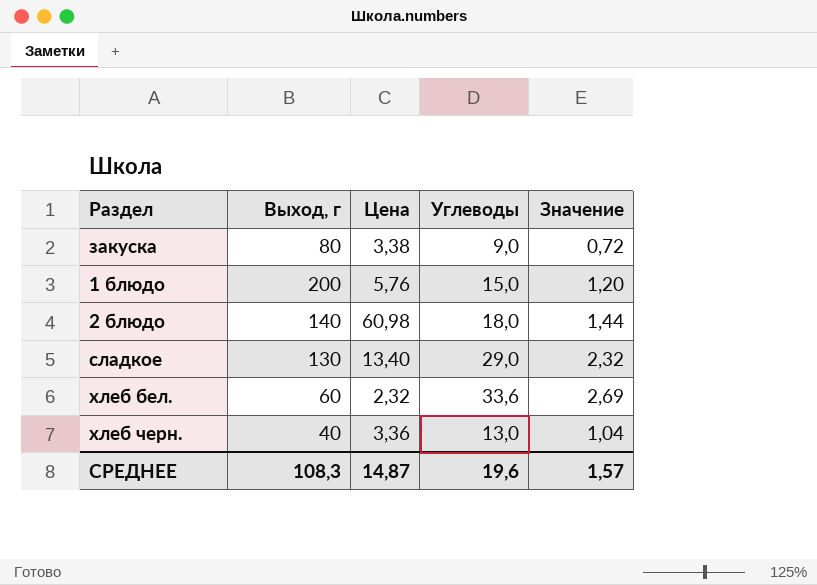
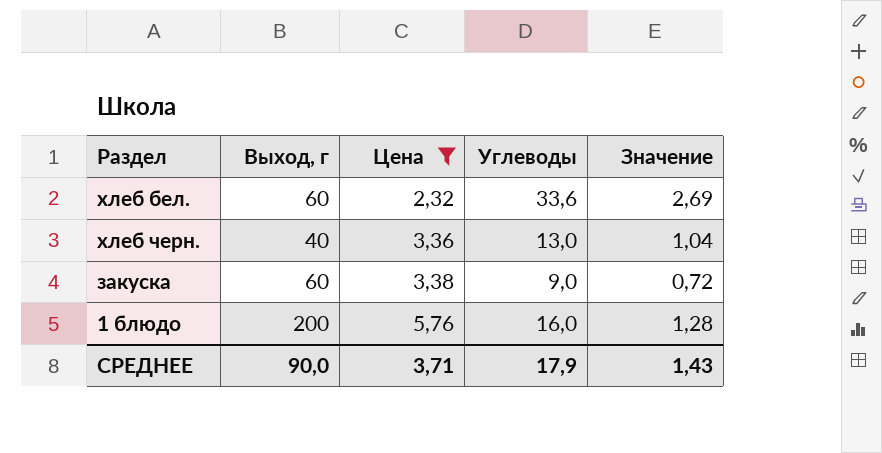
filter: none -> Цена <= 5,76
row order: none -> Цена ascending
закуска | Выход, г: 80 -> 60
1 блюдо | Углеводы: 15,0 -> 16,0
1 блюдо | Значение: 1,20 -> 1,28
СРЕДНЕЕ | Выход, г: 108,3 -> 90,0
СРЕДНЕЕ | Цена: 14,87 -> 3,71
СРЕДНЕЕ | Углеводы: 19,6 -> 17,9
СРЕДНЕЕ | Значение: 1,57 -> 1,43

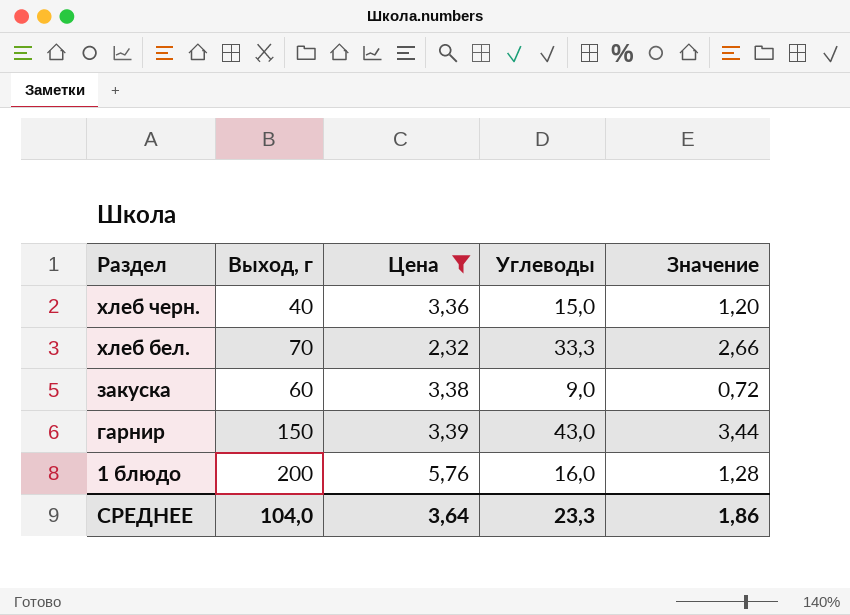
row order: Цена ascending -> Раздел descending
хлеб черн. | Углеводы: 13,0 -> 15,0
хлеб черн. | Значение: 1,04 -> 1,20
хлеб бел. | Выход, г: 60 -> 70
хлеб бел. | Углеводы: 33,6 -> 33,3
хлеб бел. | Значение: 2,69 -> 2,66
row гарнир: none -> 150 | 3,39 | 43,0 | 3,44
СРЕДНЕЕ | Выход, г: 90,0 -> 104,0
СРЕДНЕЕ | Цена: 3,71 -> 3,64
СРЕДНЕЕ | Углеводы: 17,9 -> 23,3
СРЕДНЕЕ | Значение: 1,43 -> 1,86

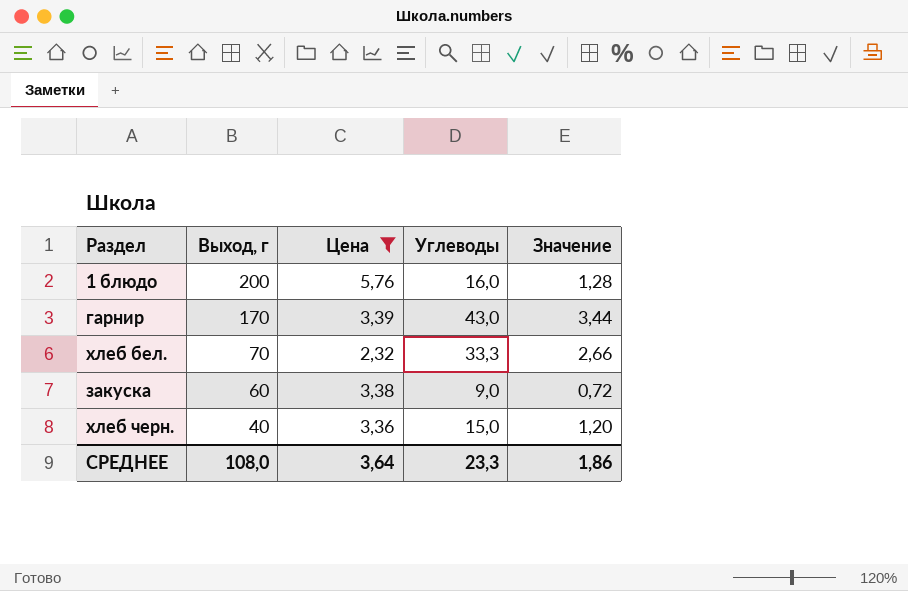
row order: Раздел descending -> Выход, г descending
гарнир | Выход, г: 150 -> 170
СРЕДНЕЕ | Выход, г: 104,0 -> 108,0

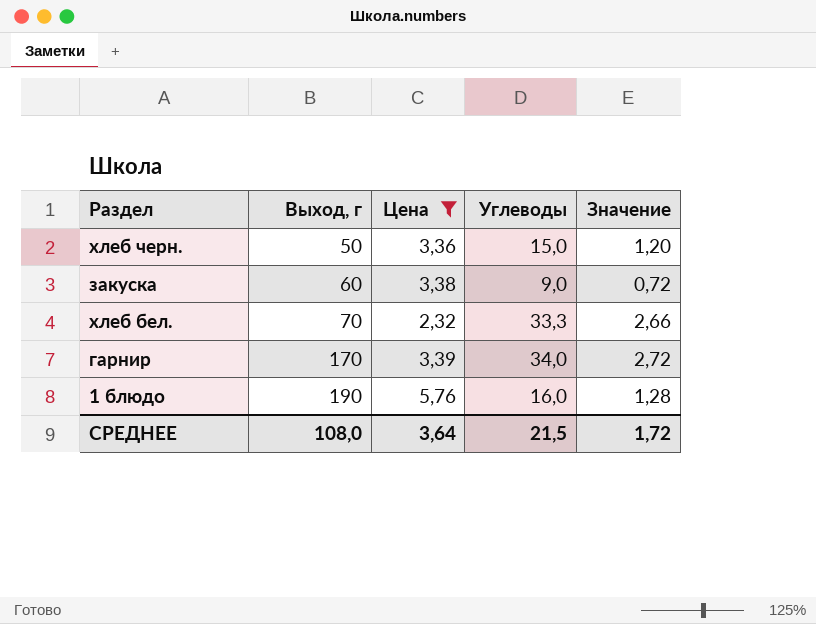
row order: Выход, г descending -> Выход, г ascending
хлеб черн. | Выход, г: 40 -> 50
гарнир | Углеводы: 43,0 -> 34,0
гарнир | Значение: 3,44 -> 2,72
1 блюдо | Выход, г: 200 -> 190
СРЕДНЕЕ | Углеводы: 23,3 -> 21,5
СРЕДНЕЕ | Значение: 1,86 -> 1,72

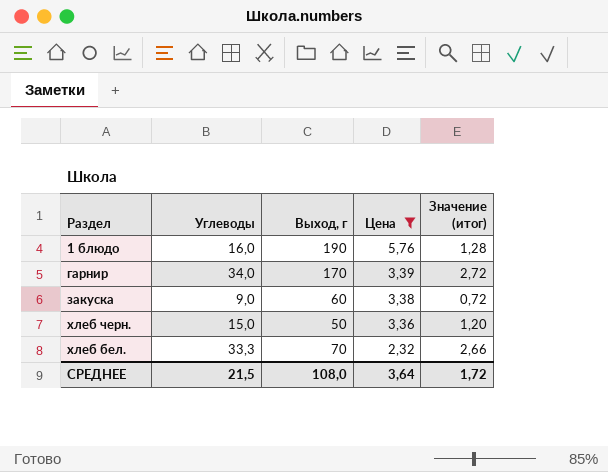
row order: Выход, г ascending -> Цена descending
column Углеводы | position: 4 -> 2
column name: Значение -> Значение (итог)

